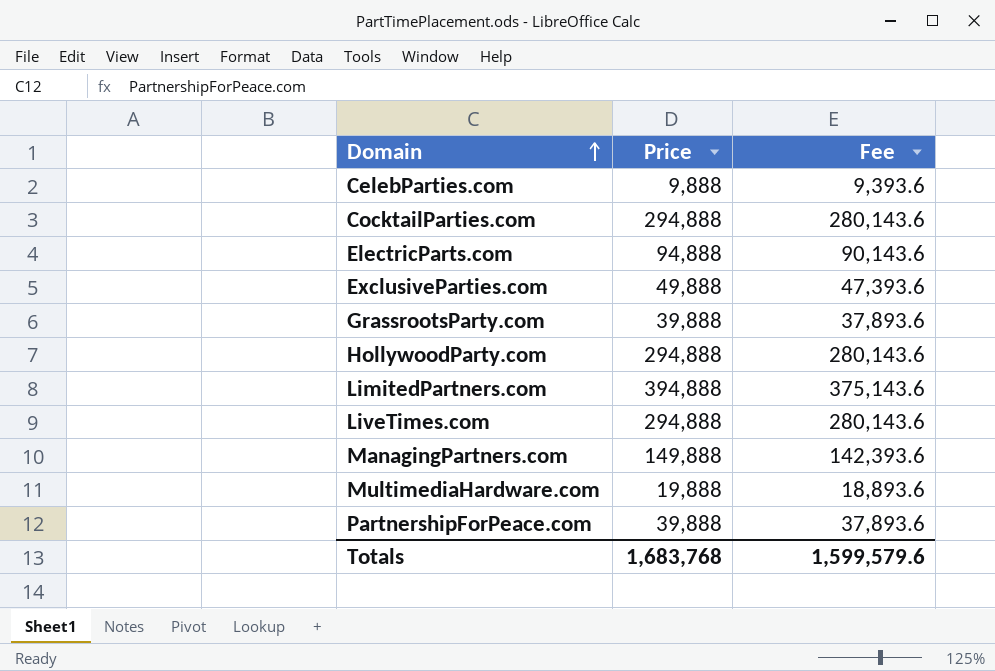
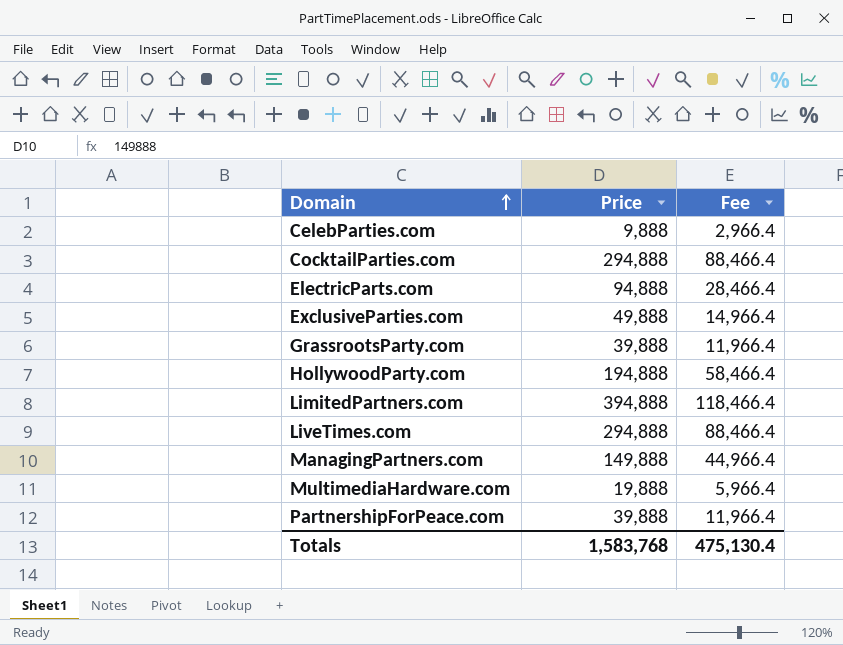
column Fee | formula: [Price] * 0.95 -> [Price] * 0.3
HollywoodParty.com | Price: 294,888 -> 194,888
Totals | Price: 1,683,768 -> 1,583,768
Totals | Fee: 1,599,579.6 -> 475,130.4

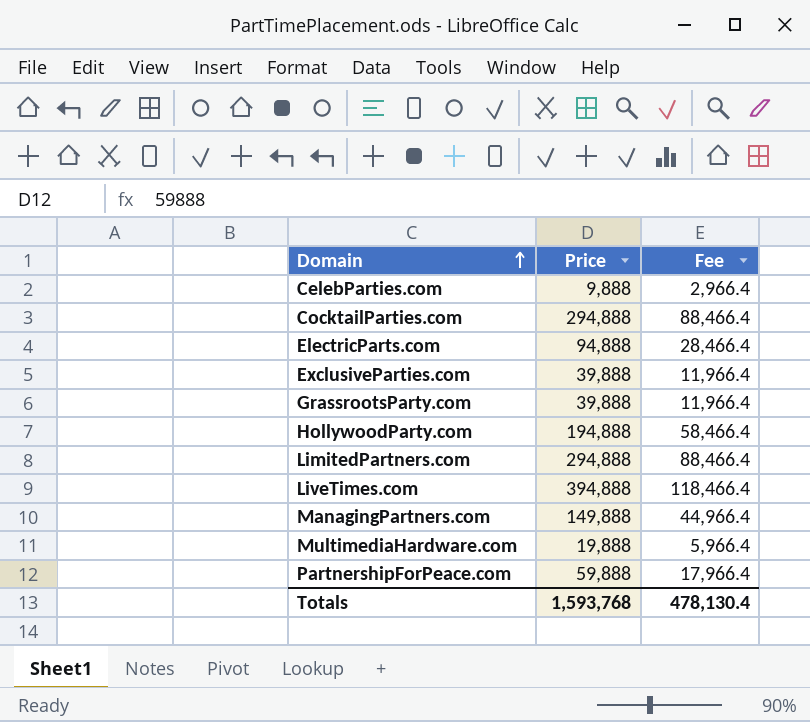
ExclusiveParties.com | Price: 49,888 -> 39,888
ExclusiveParties.com | Fee: 14,966.4 -> 11,966.4
LimitedPartners.com | Price: 394,888 -> 294,888
LimitedPartners.com | Fee: 118,466.4 -> 88,466.4
LiveTimes.com | Price: 294,888 -> 394,888
LiveTimes.com | Fee: 88,466.4 -> 118,466.4
PartnershipForPeace.com | Price: 39,888 -> 59,888
PartnershipForPeace.com | Fee: 11,966.4 -> 17,966.4
Totals | Price: 1,583,768 -> 1,593,768
Totals | Fee: 475,130.4 -> 478,130.4

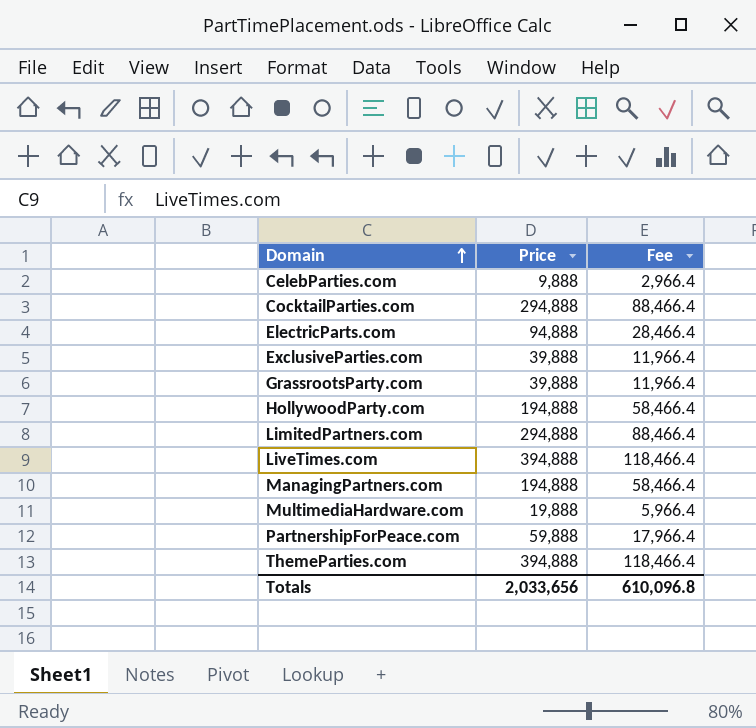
ManagingPartners.com | Price: 149,888 -> 194,888
ManagingPartners.com | Fee: 44,966.4 -> 58,466.4
row ThemeParties.com: none -> 394,888 | 118,466.4
Totals | Price: 1,593,768 -> 2,033,656
Totals | Fee: 478,130.4 -> 610,096.8

